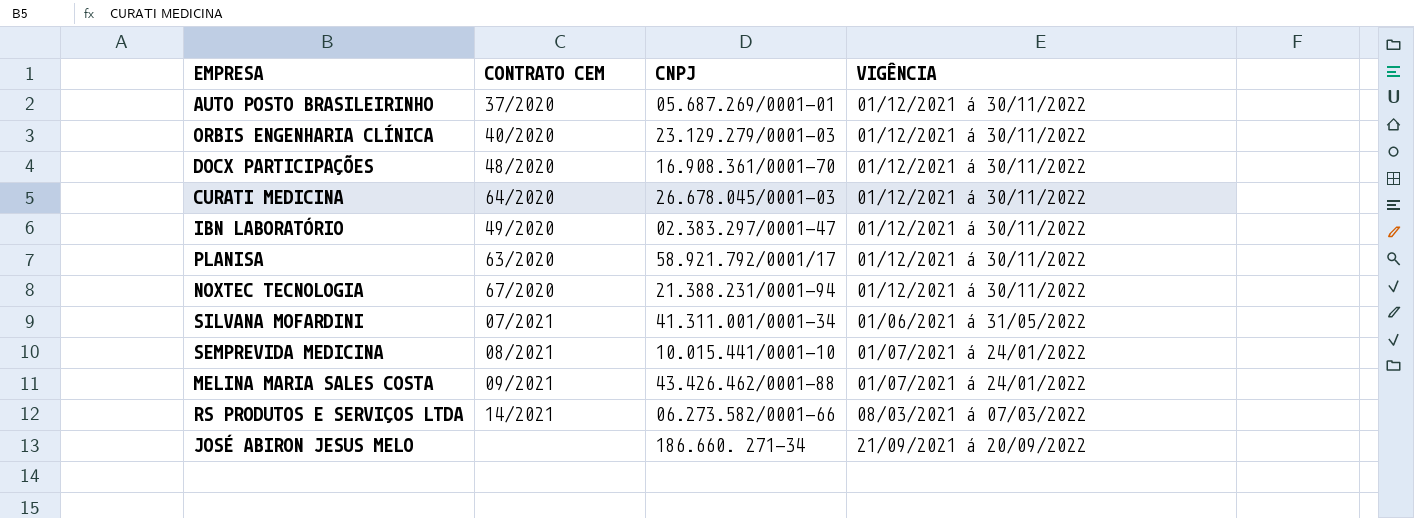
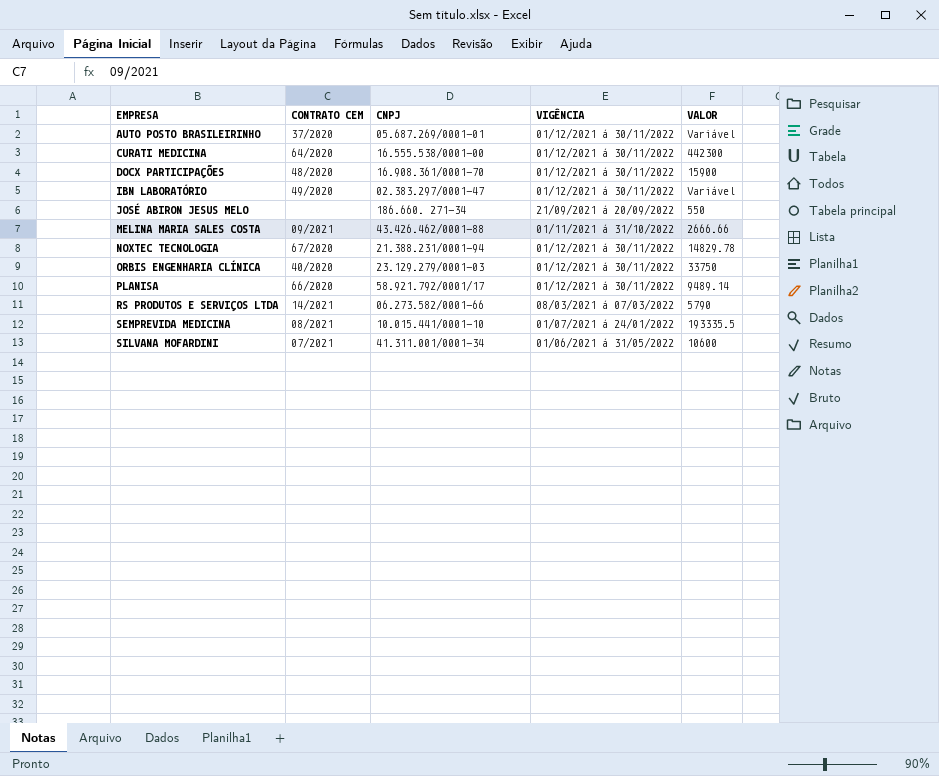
row order: none -> EMPRESA ascending
column VALOR | position: none -> 5
CURATI MEDICINA | CNPJ: 26.678.045/0001-03 -> 16.555.538/0001-00
MELINA MARIA SALES COSTA | VIGÊNCIA: 01/07/2021 á 24/01/2022 -> 01/11/2021 á 31/10/2022
PLANISA | CONTRATO CEM: 63/2020 -> 66/2020

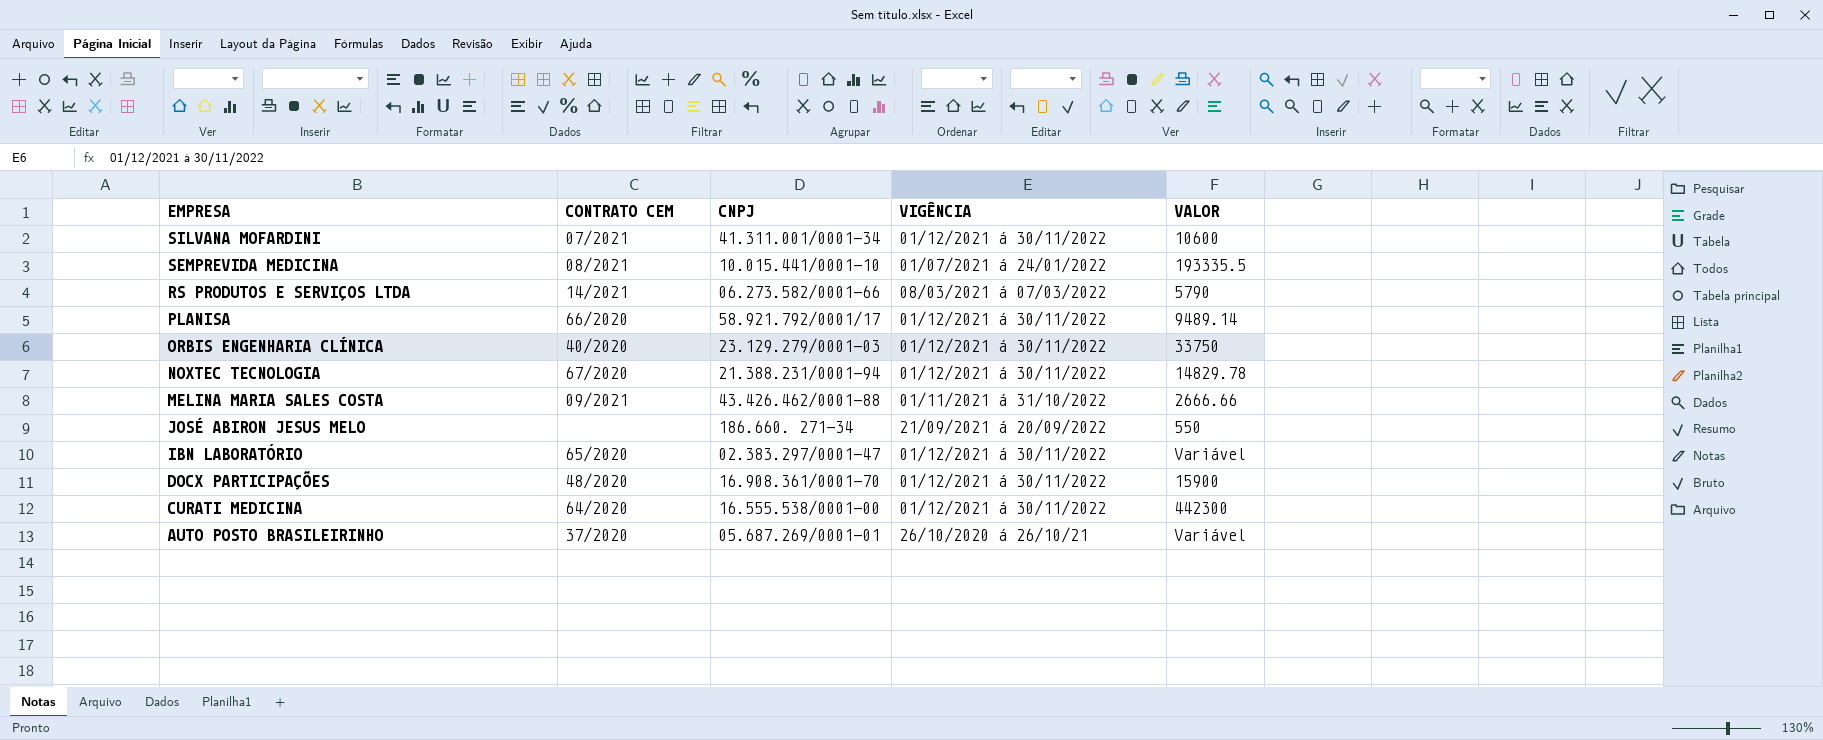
row order: EMPRESA ascending -> EMPRESA descending
SILVANA MOFARDINI | VIGÊNCIA: 01/06/2021 á 31/05/2022 -> 01/12/2021 á 30/11/2022
IBN LABORATÓRIO | CONTRATO CEM: 49/2020 -> 65/2020
AUTO POSTO BRASILEIRINHO | VIGÊNCIA: 01/12/2021 á 30/11/2022 -> 26/10/2020 á 26/10/21

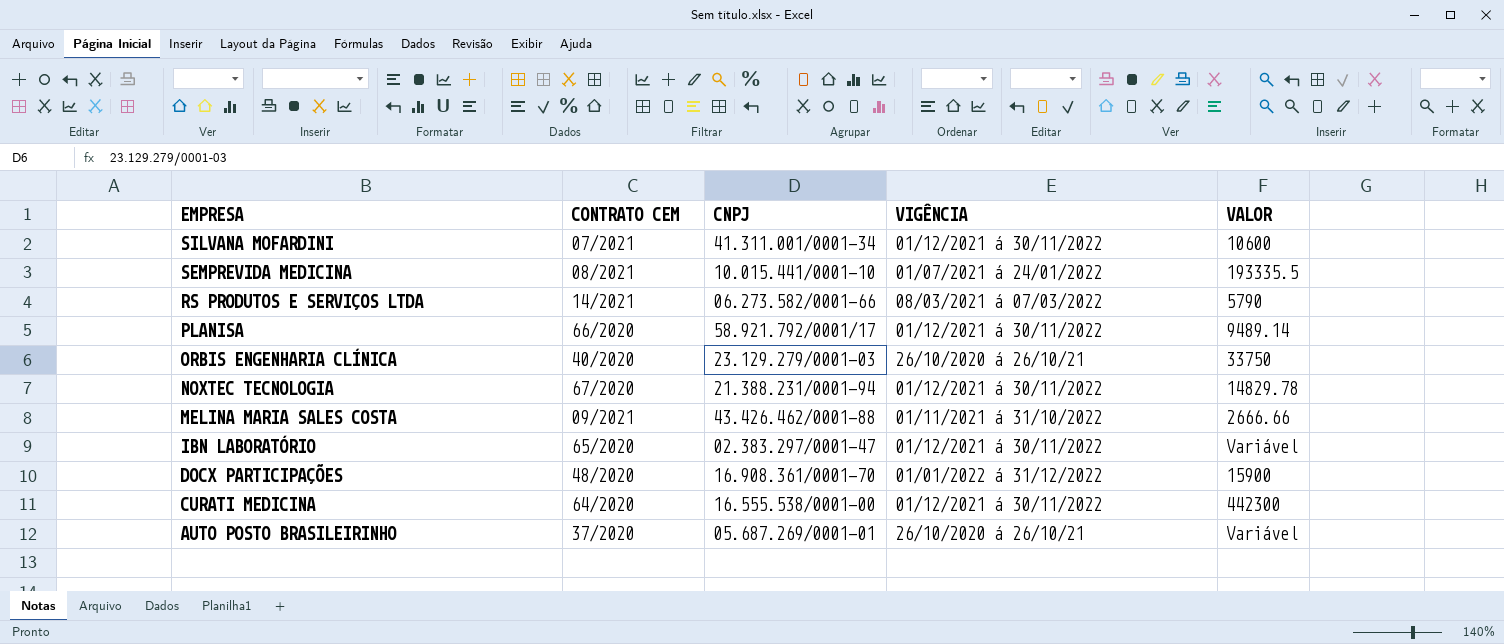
row JOSÉ ABIRON JESUS MELO: none | 186.660. 271-34 | 21/09/2021 á 20/09/2022 | 550 -> none
ORBIS ENGENHARIA CLÍNICA | VIGÊNCIA: 01/12/2021 á 30/11/2022 -> 26/10/2020 á 26/10/21
DOCX PARTICIPAÇÕES | VIGÊNCIA: 01/12/2021 á 30/11/2022 -> 01/01/2022 á 31/12/2022

